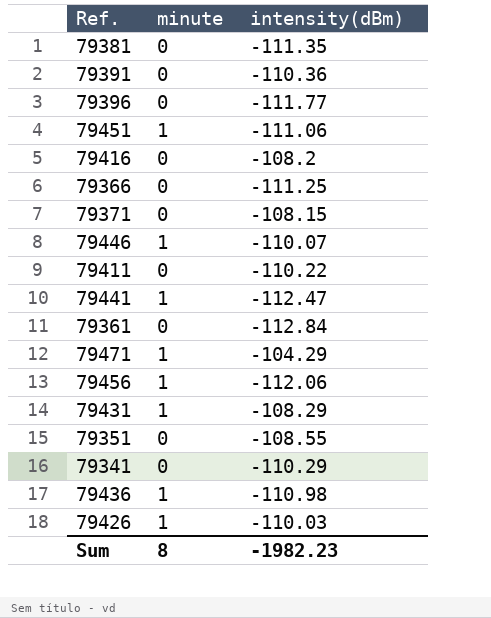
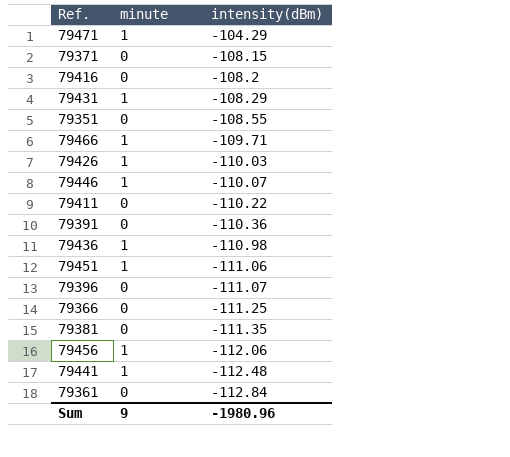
row order: none -> intensity(dBm) descending
row 79341: 0 | -110.29 -> none
row 79466: none -> 1 | -109.71
79396 | intensity(dBm): -111.77 -> -111.07
79441 | intensity(dBm): -112.47 -> -112.48
Sum | minute: 8 -> 9
Sum | intensity(dBm): -1982.23 -> -1980.96

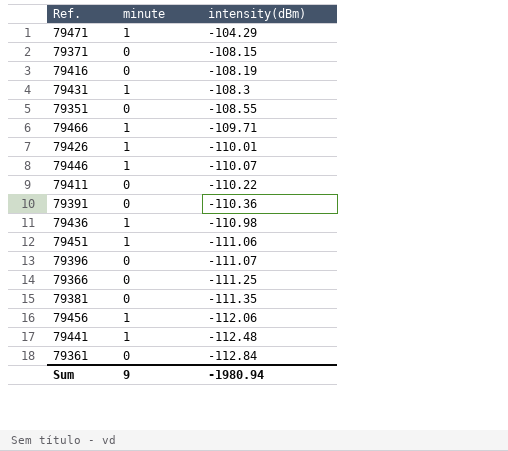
79416 | intensity(dBm): -108.2 -> -108.19
79431 | intensity(dBm): -108.29 -> -108.3
79426 | intensity(dBm): -110.03 -> -110.01
Sum | intensity(dBm): -1980.96 -> -1980.94

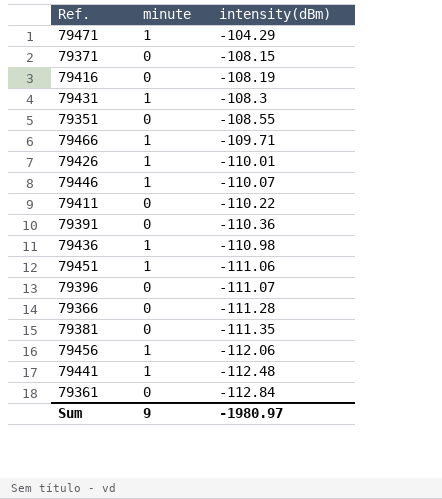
79366 | intensity(dBm): -111.25 -> -111.28
Sum | intensity(dBm): -1980.94 -> -1980.97

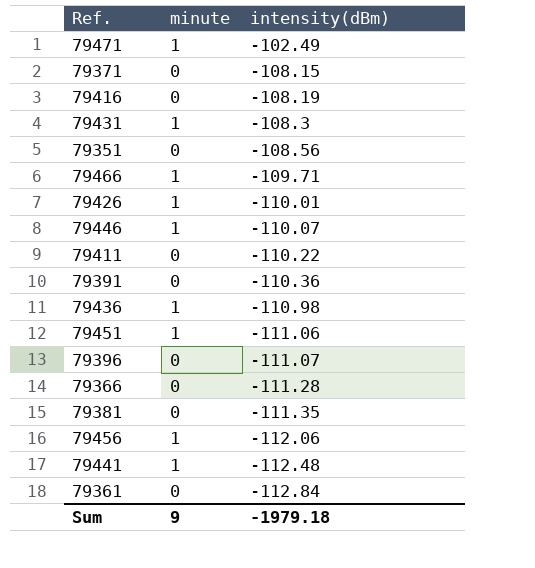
79471 | intensity(dBm): -104.29 -> -102.49
79351 | intensity(dBm): -108.55 -> -108.56
Sum | intensity(dBm): -1980.97 -> -1979.18

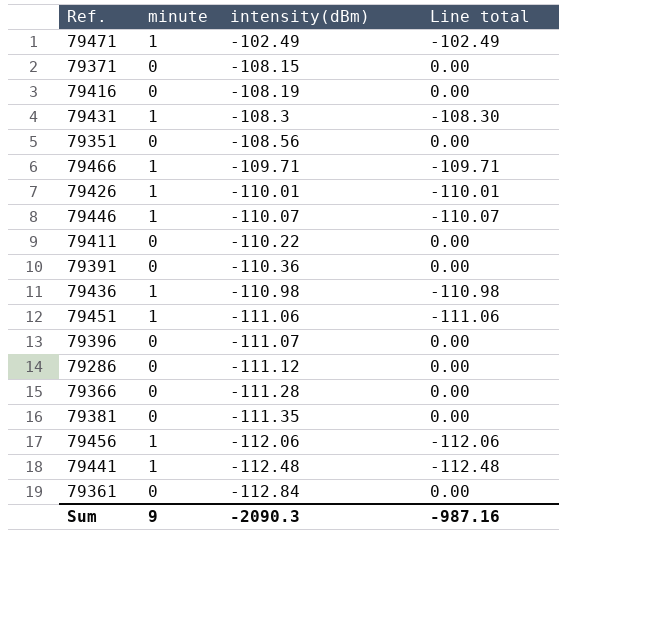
column Line total | formula: none -> [minute] * [intensity(dBm)]
row 79286: none -> 0 | -111.12 | 0.00
Sum | intensity(dBm): -1979.18 -> -2090.3

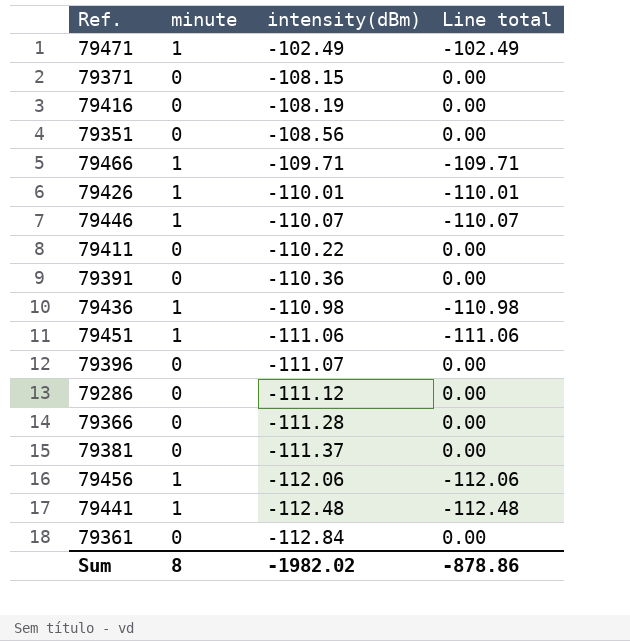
row 79431: 1 | -108.3 | -108.30 -> none
79381 | intensity(dBm): -111.35 -> -111.37
Sum | minute: 9 -> 8
Sum | intensity(dBm): -2090.3 -> -1982.02
Sum | Line total: -987.16 -> -878.86

